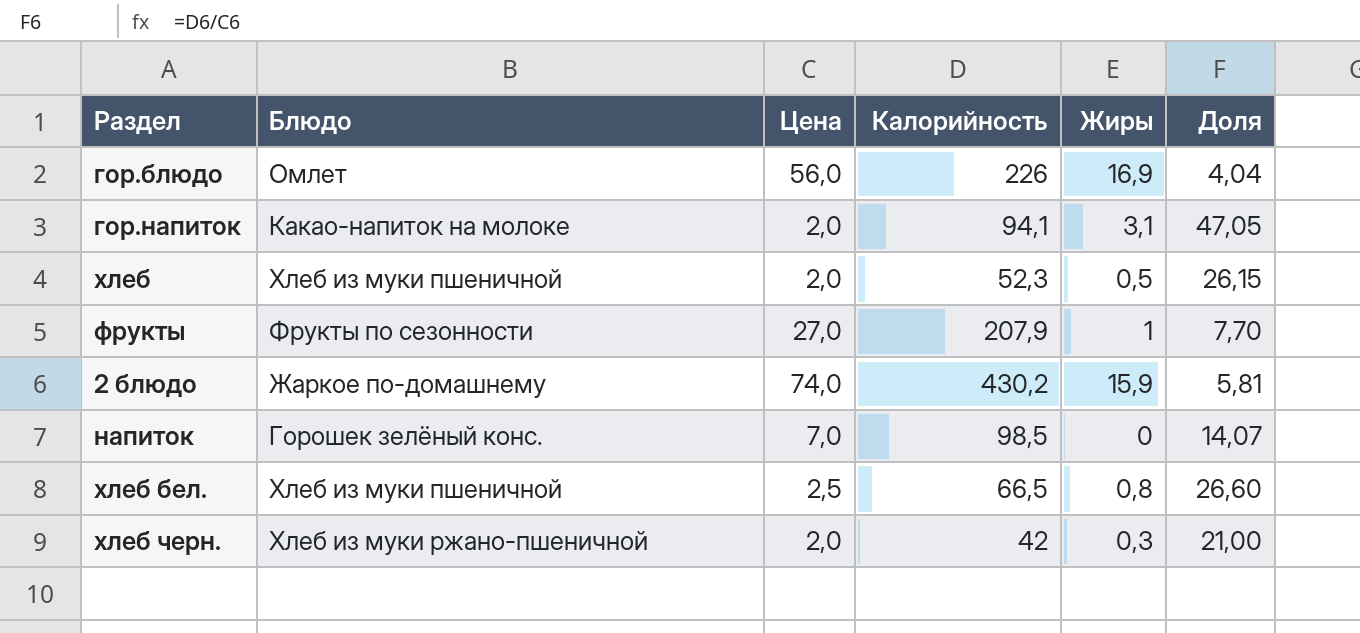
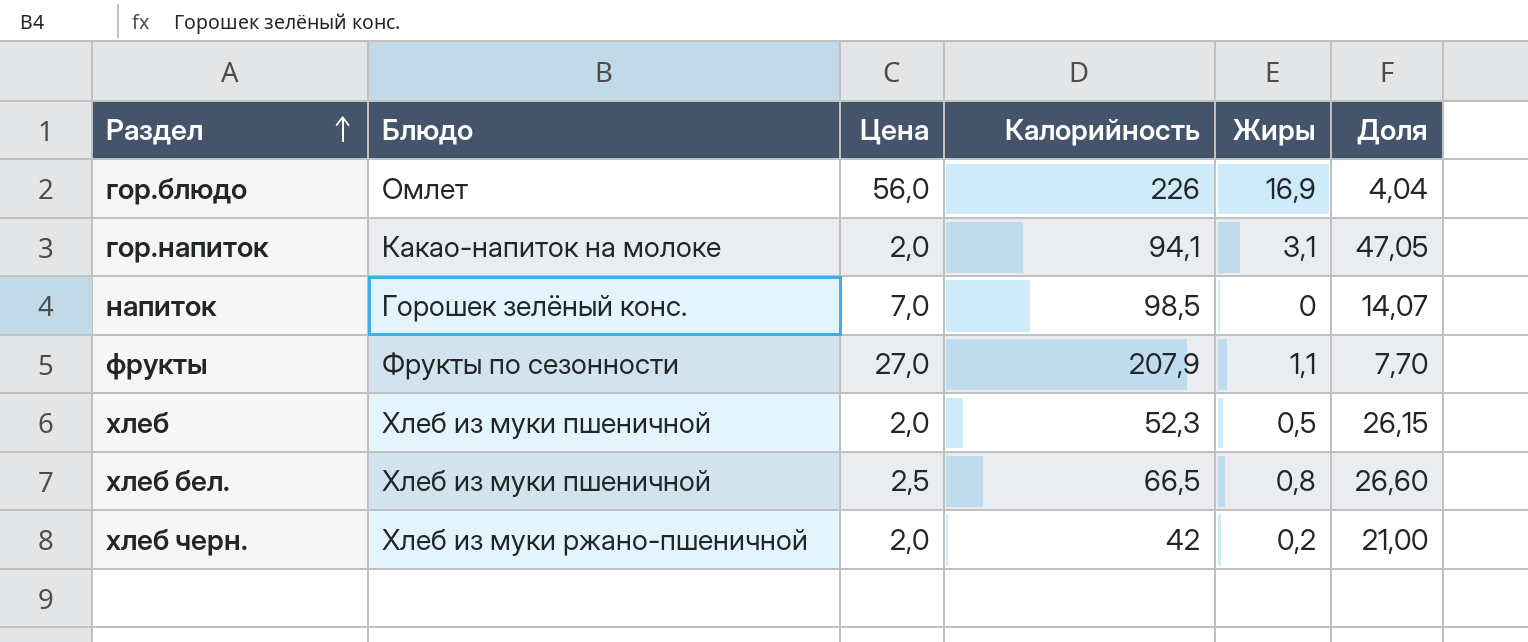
row order: none -> Раздел ascending
row 2 блюдо: Жаркое по-домашнему | 74,0 | 430,2 | 15,9 | 5,81 -> none
фрукты | Жиры: 1 -> 1,1
хлеб черн. | Жиры: 0,3 -> 0,2

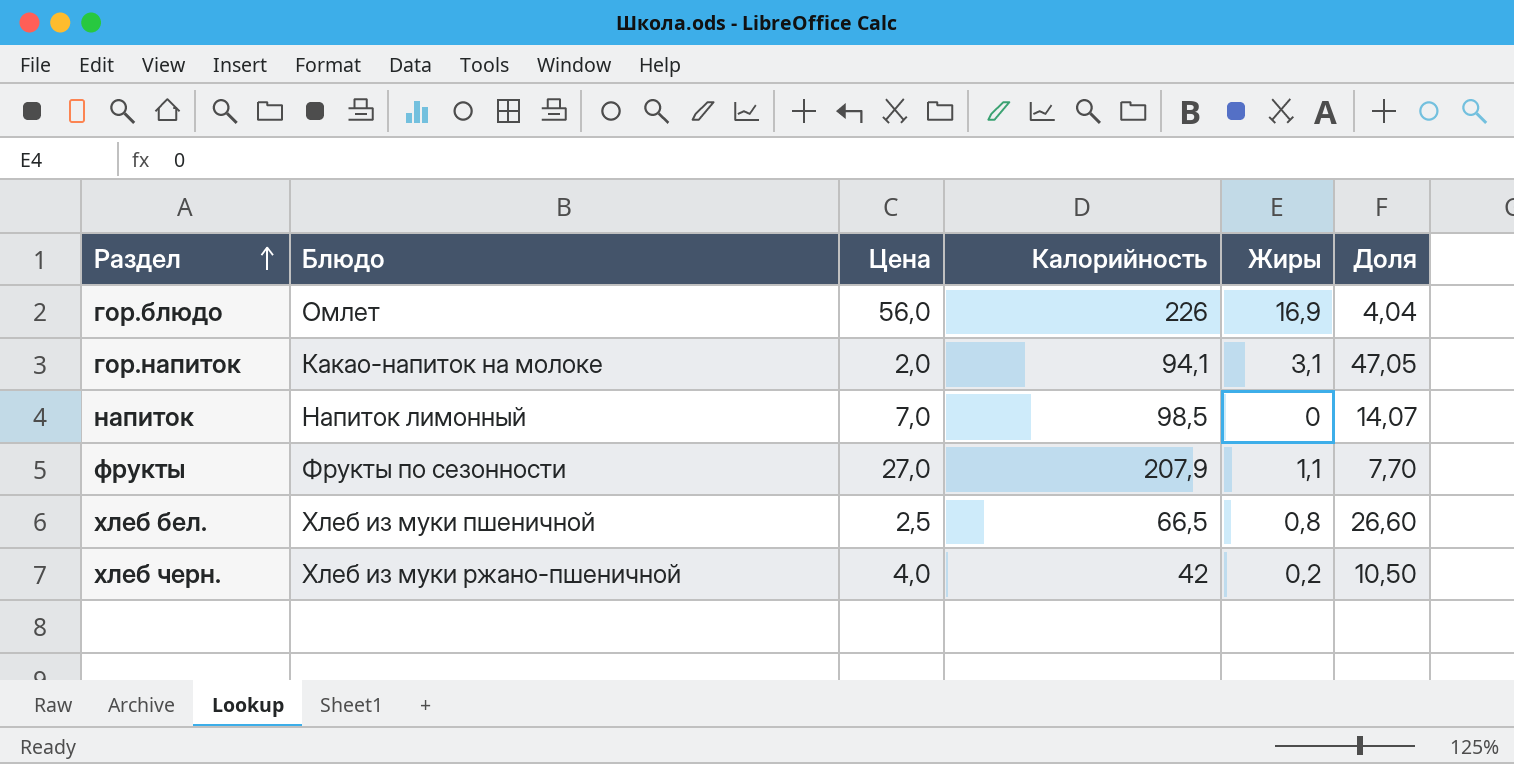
row хлеб: Хлеб из муки пшеничной | 2,0 | 52,3 | 0,5 | 26,15 -> none
напиток | Блюдо: Горошек зелёный конс. -> Напиток лимонный
хлеб черн. | Цена: 2,0 -> 4,0
хлеб черн. | Доля: 21,00 -> 10,50

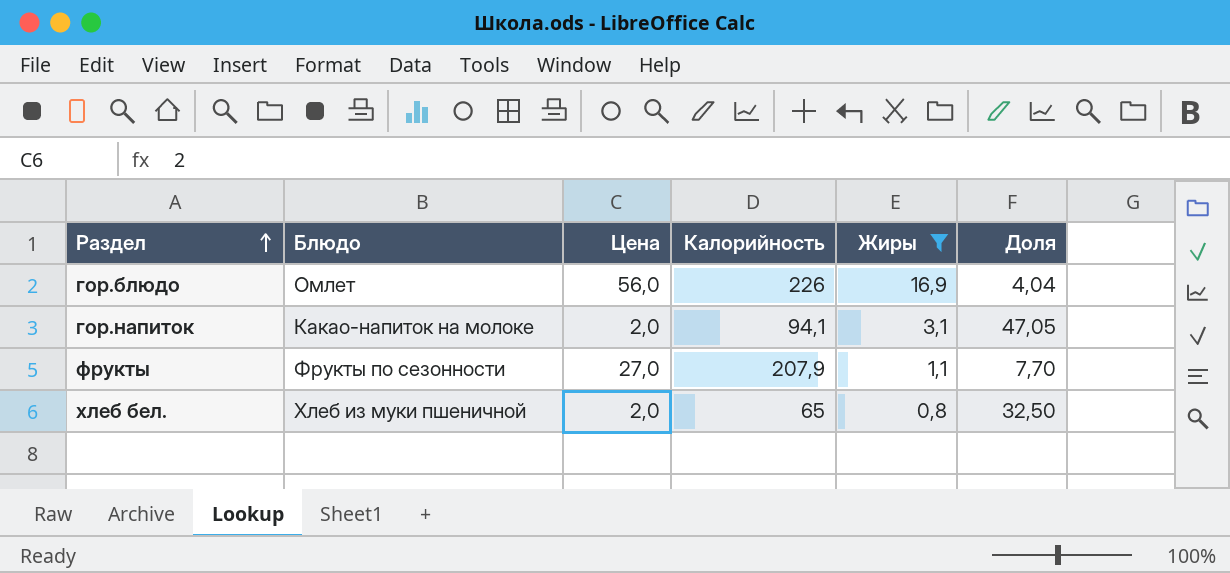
filter: none -> Жиры >= 0,8
хлеб бел. | Цена: 2,5 -> 2,0
хлеб бел. | Калорийность: 66,5 -> 65
хлеб бел. | Доля: 26,60 -> 32,50

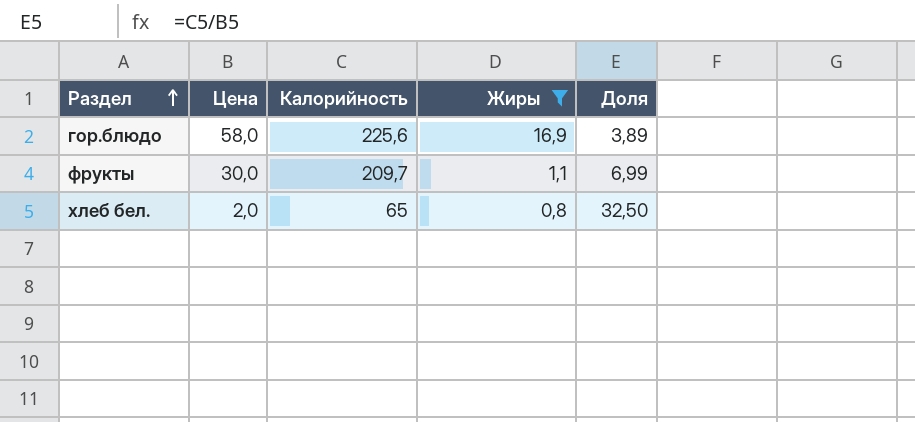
column Блюдо | position: 2 -> none
row гор.напиток: Какао-напиток на молоке | 2,0 | 94,1 | 3,1 | 47,05 -> none
гор.блюдо | Цена: 56,0 -> 58,0
гор.блюдо | Калорийность: 226 -> 225,6
гор.блюдо | Доля: 4,04 -> 3,89
фрукты | Цена: 27,0 -> 30,0
фрукты | Калорийность: 207,9 -> 209,7
фрукты | Доля: 7,70 -> 6,99

